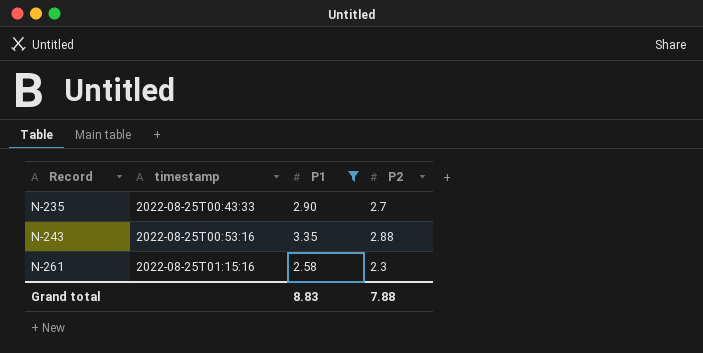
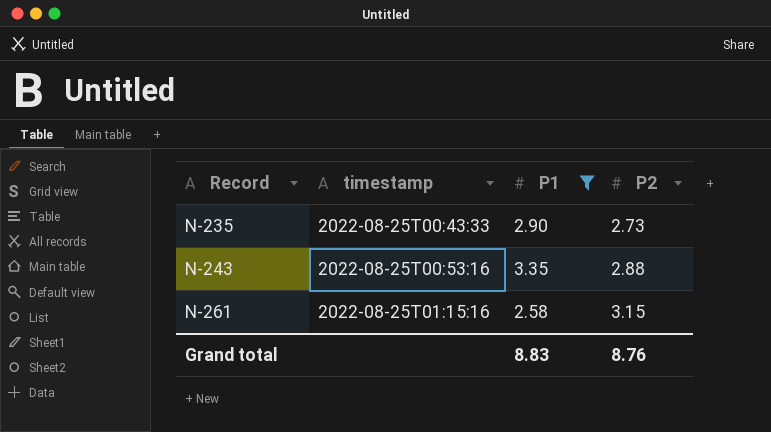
N-235 | P2: 2.7 -> 2.73
N-261 | P2: 2.3 -> 3.15
Grand total | P2: 7.88 -> 8.76

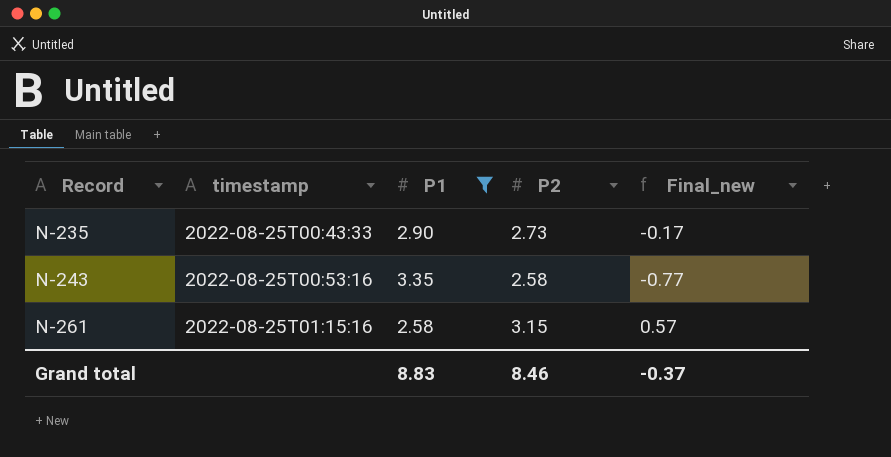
column Final_new | formula: none -> [P2] - [P1]
N-243 | P2: 2.88 -> 2.58
Grand total | P2: 8.76 -> 8.46

